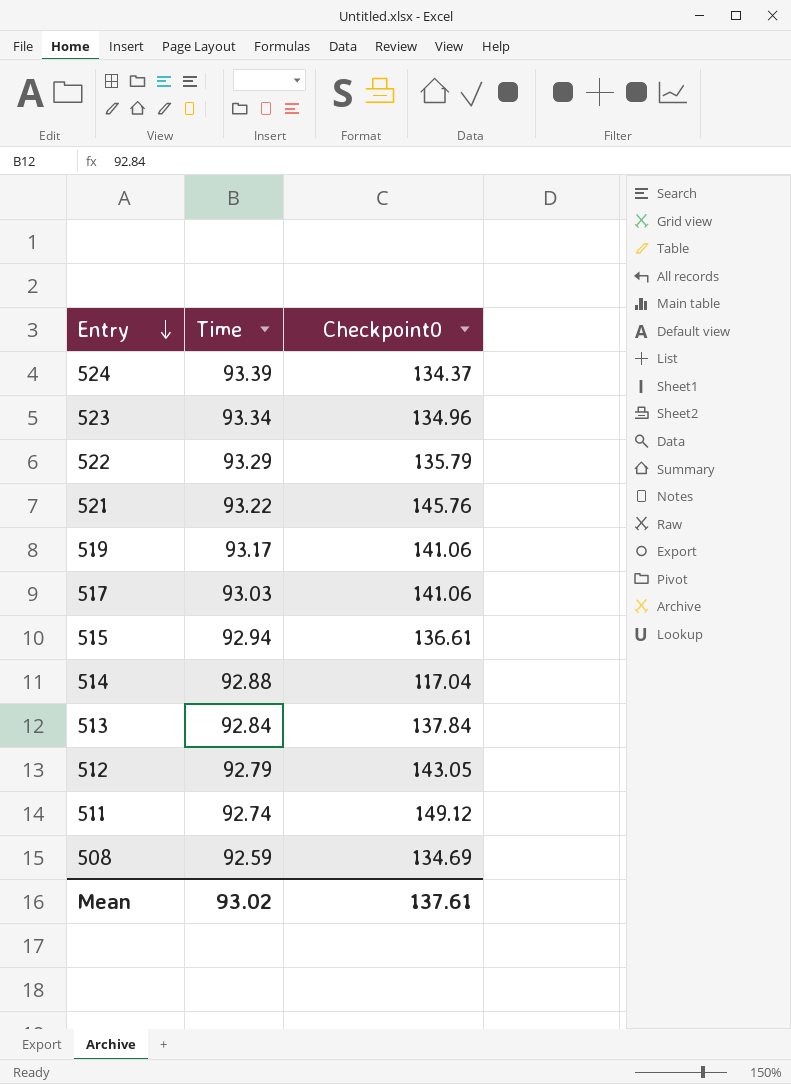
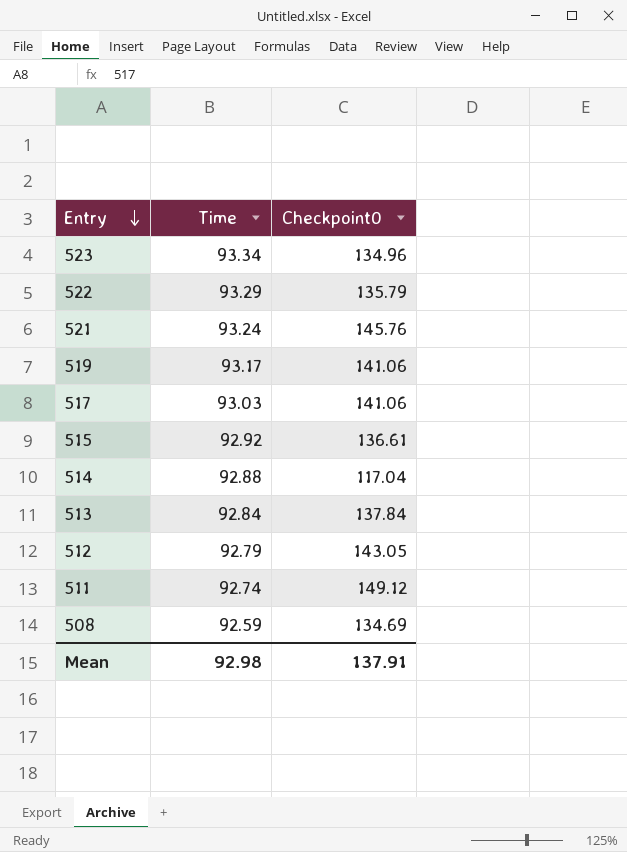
row 524: 93.39 | 134.37 -> none
521 | Time: 93.22 -> 93.24
515 | Time: 92.94 -> 92.92
Mean | Time: 93.02 -> 92.98
Mean | Checkpoint0: 137.61 -> 137.91

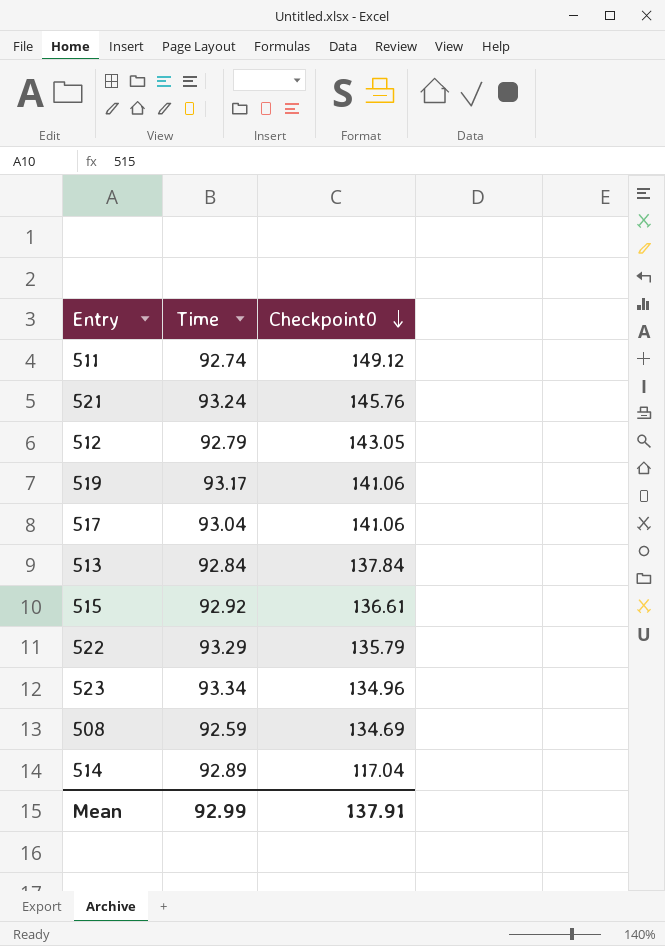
row order: Entry descending -> Checkpoint0 descending
517 | Time: 93.03 -> 93.04
514 | Time: 92.88 -> 92.89
Mean | Time: 92.98 -> 92.99

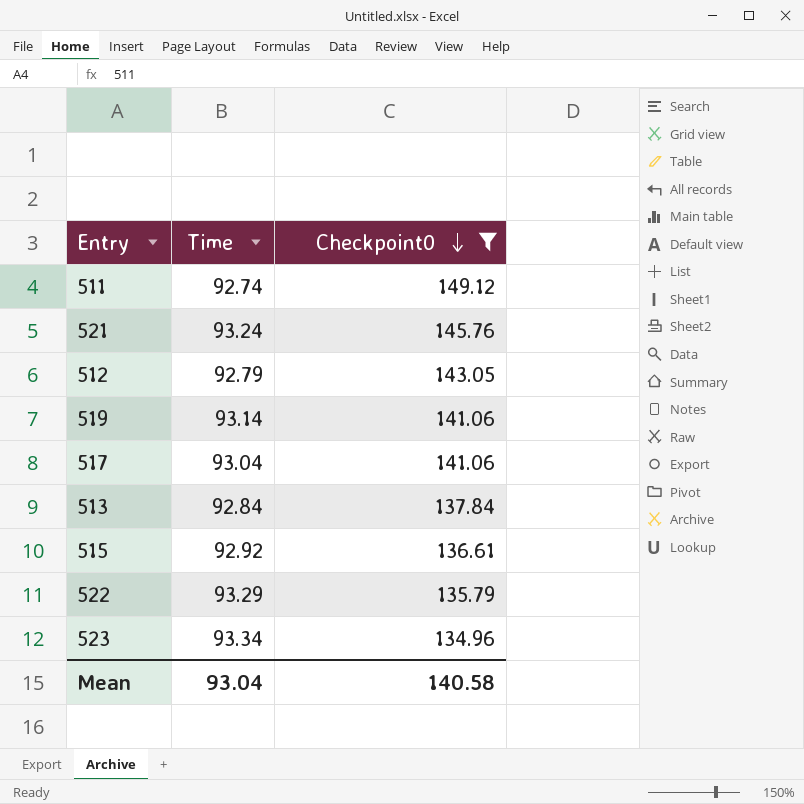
filter: none -> Checkpoint0 >= 134.96
519 | Time: 93.17 -> 93.14
Mean | Time: 92.99 -> 93.04
Mean | Checkpoint0: 137.91 -> 140.58

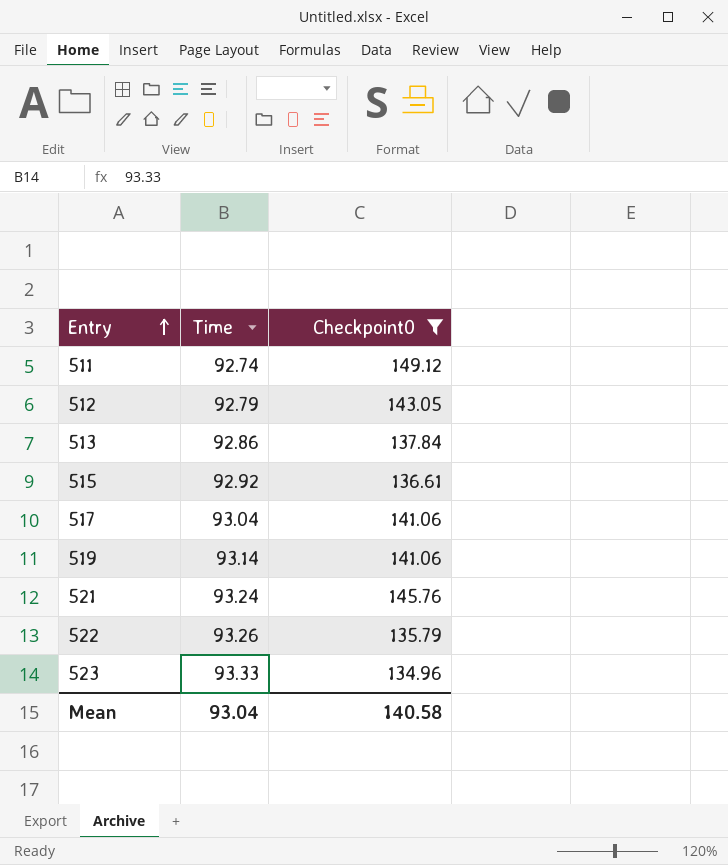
row order: Checkpoint0 descending -> Entry ascending
513 | Time: 92.84 -> 92.86
522 | Time: 93.29 -> 93.26
523 | Time: 93.34 -> 93.33

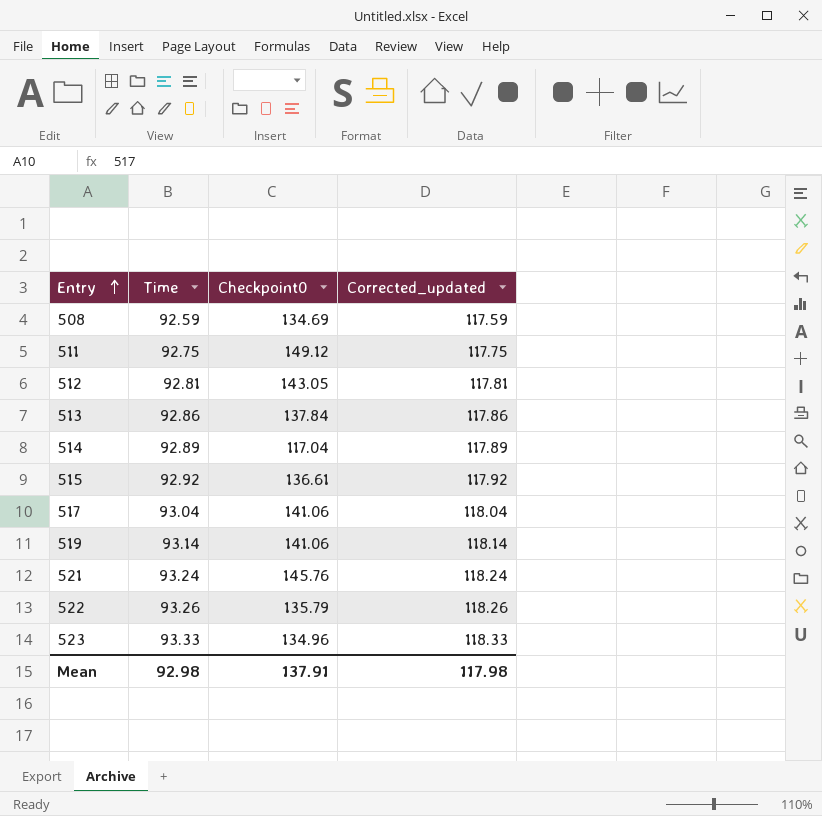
filter: Checkpoint0 >= 134.96 -> none
column Corrected_updated | formula: none -> [Time] + 25
511 | Time: 92.74 -> 92.75
512 | Time: 92.79 -> 92.81
Mean | Time: 93.04 -> 92.98
Mean | Checkpoint0: 140.58 -> 137.91

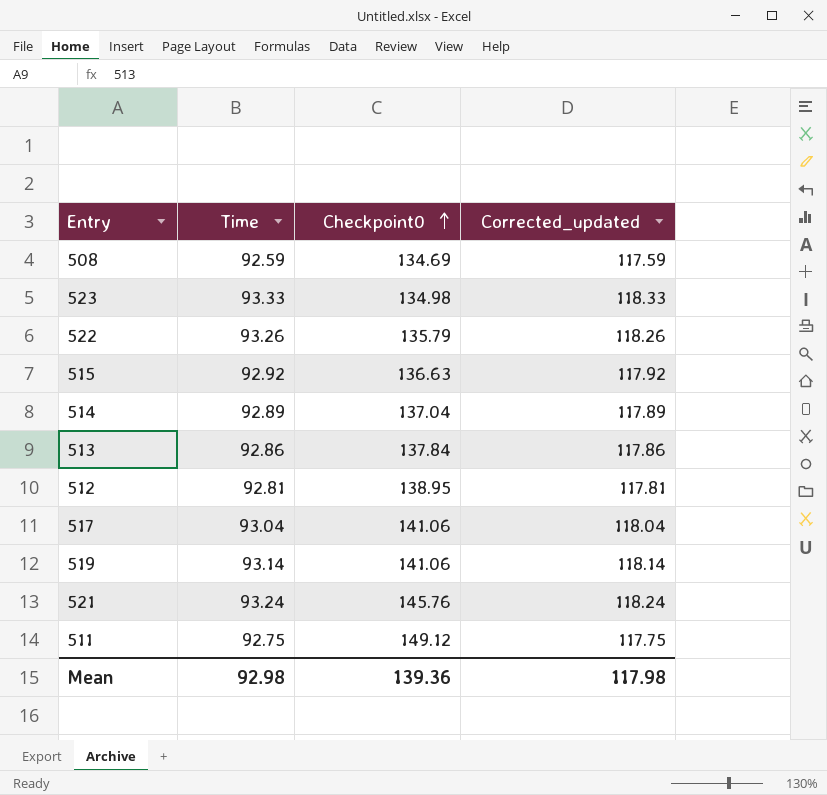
row order: Entry ascending -> Checkpoint0 ascending
523 | Checkpoint0: 134.96 -> 134.98
515 | Checkpoint0: 136.61 -> 136.63
514 | Checkpoint0: 117.04 -> 137.04
512 | Checkpoint0: 143.05 -> 138.95
Mean | Checkpoint0: 137.91 -> 139.36

